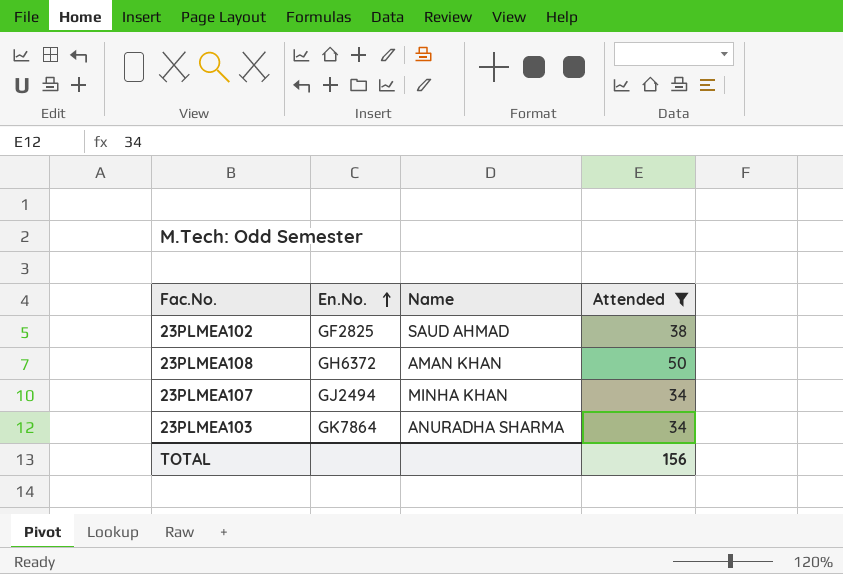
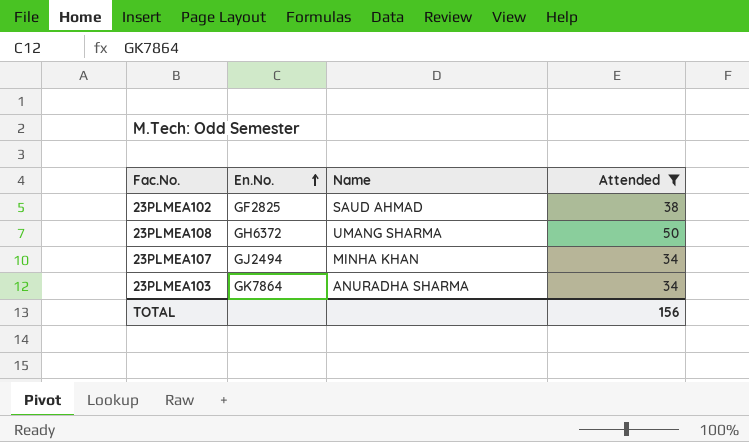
23PLMEA108 | Name: AMAN KHAN -> UMANG SHARMA

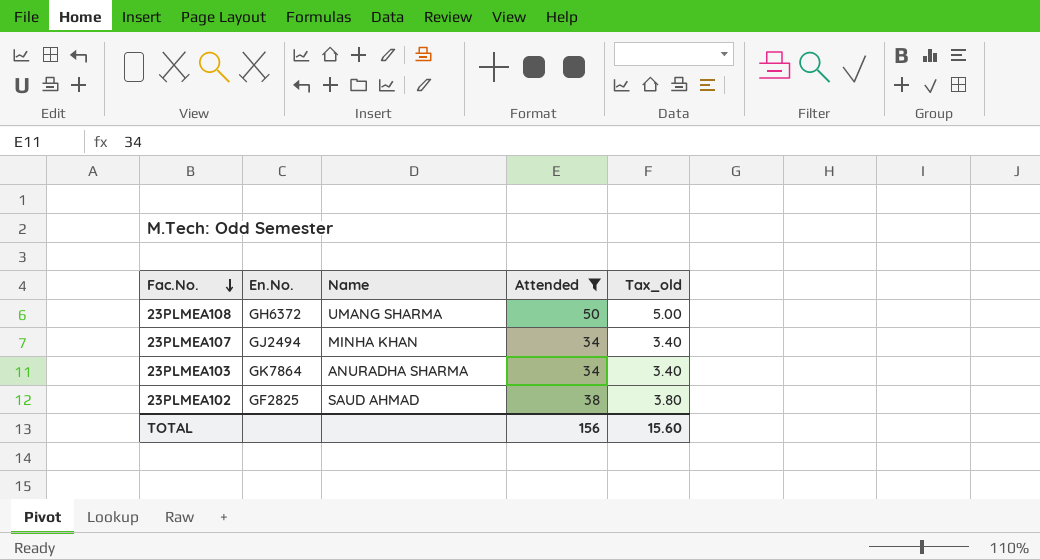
row order: En.No. ascending -> Fac.No. descending
column Tax_old | formula: none -> [Attended] * 0.1

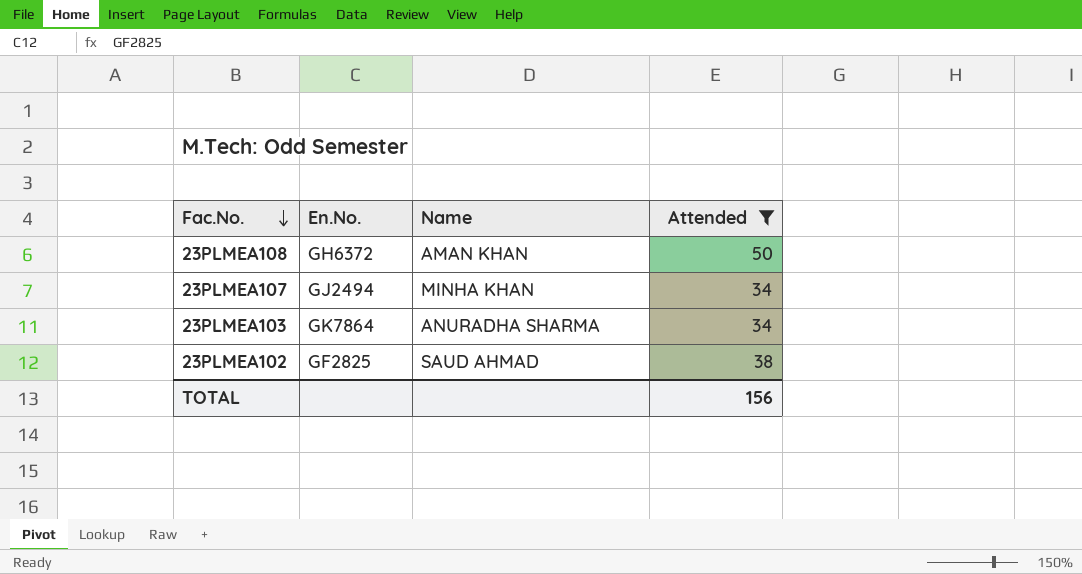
column Tax_old | formula: [Attended] * 0.1 -> none
23PLMEA108 | Name: UMANG SHARMA -> AMAN KHAN

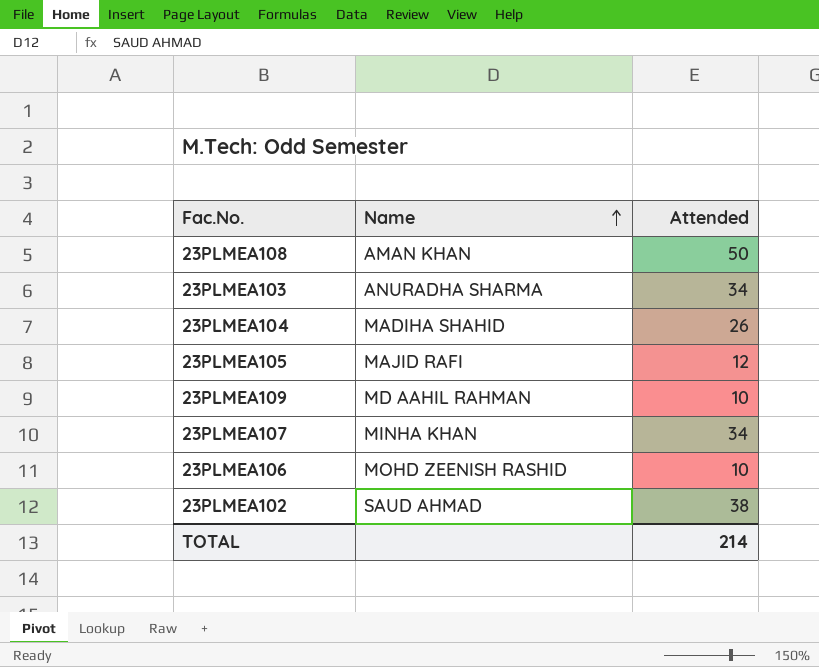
filter: Attended >= 34 -> none
row order: Fac.No. descending -> Name ascending
column En.No. | position: 2 -> none
TOTAL | Attended: 156 -> 214

